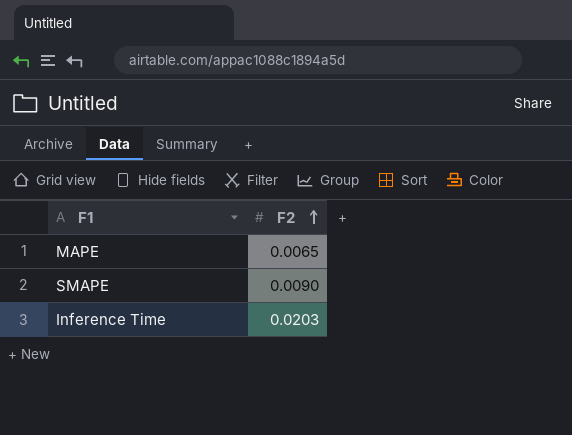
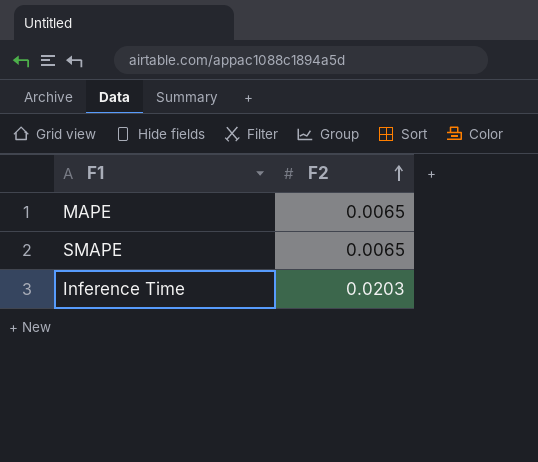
SMAPE | F2: 0.0090 -> 0.0065

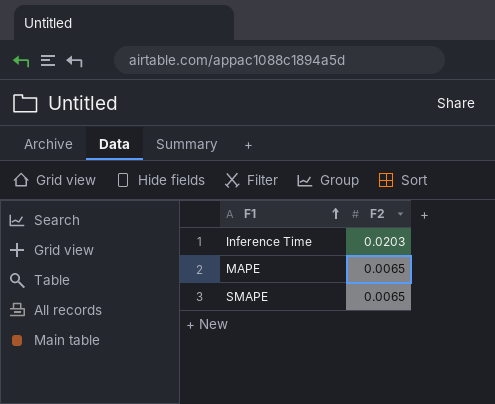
row order: F2 ascending -> F1 ascending

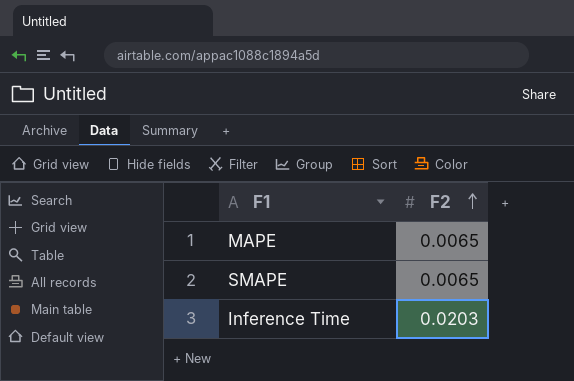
row order: F1 ascending -> F2 ascending

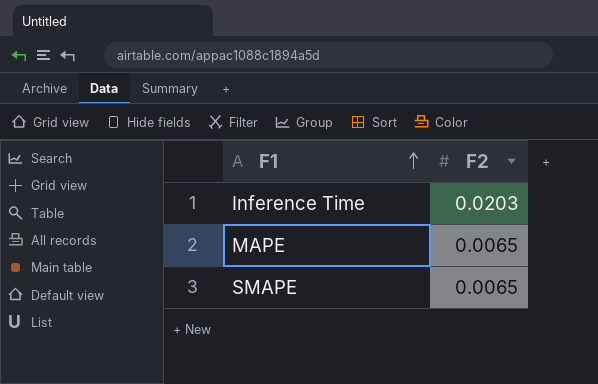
row order: F2 ascending -> F1 ascending

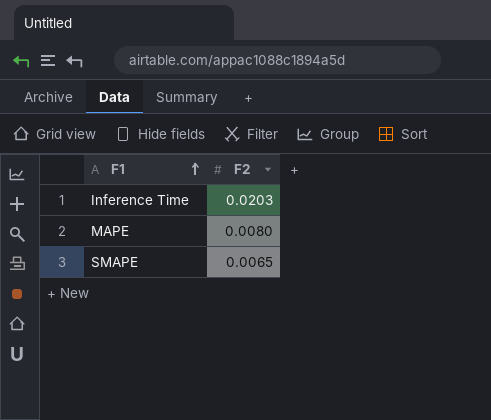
MAPE | F2: 0.0065 -> 0.0080

